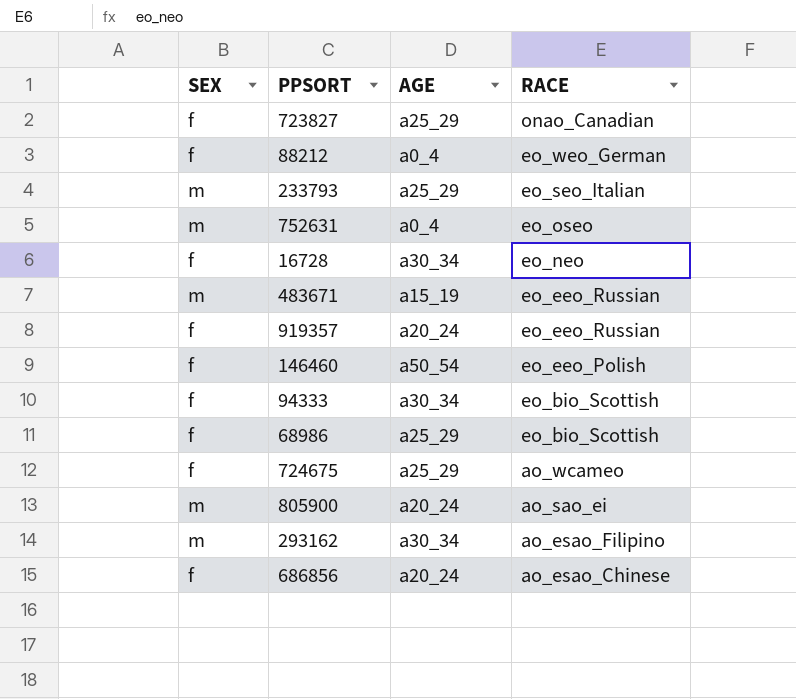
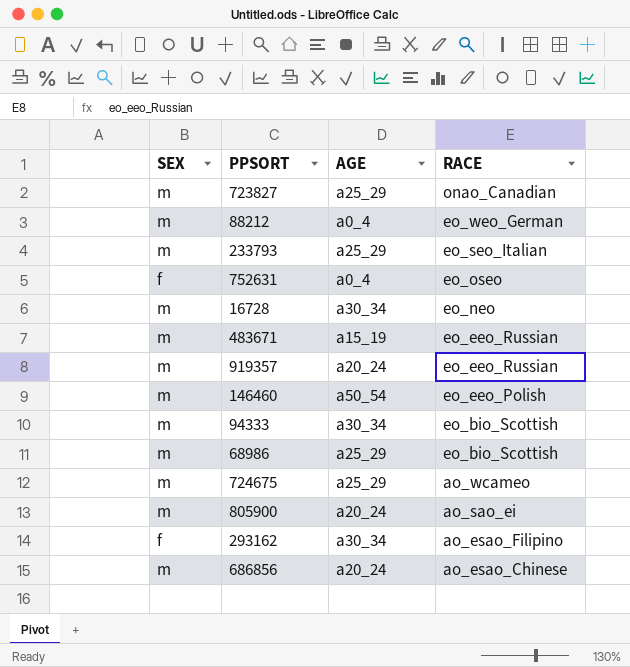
723827 | SEX: f -> m
88212 | SEX: f -> m
752631 | SEX: m -> f
16728 | SEX: f -> m
919357 | SEX: f -> m
146460 | SEX: f -> m
94333 | SEX: f -> m
68986 | SEX: f -> m
724675 | SEX: f -> m
293162 | SEX: m -> f
686856 | SEX: f -> m

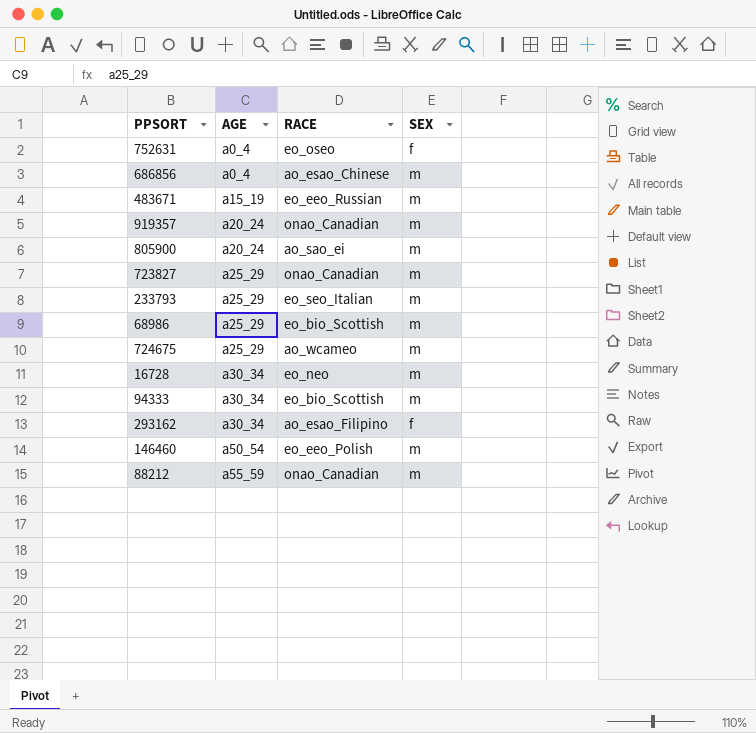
row order: RACE descending -> AGE ascending
column SEX | position: 1 -> 4
686856 | AGE: a20_24 -> a0_4
919357 | RACE: eo_eeo_Russian -> onao_Canadian
88212 | AGE: a0_4 -> a55_59
88212 | RACE: eo_weo_German -> onao_Canadian

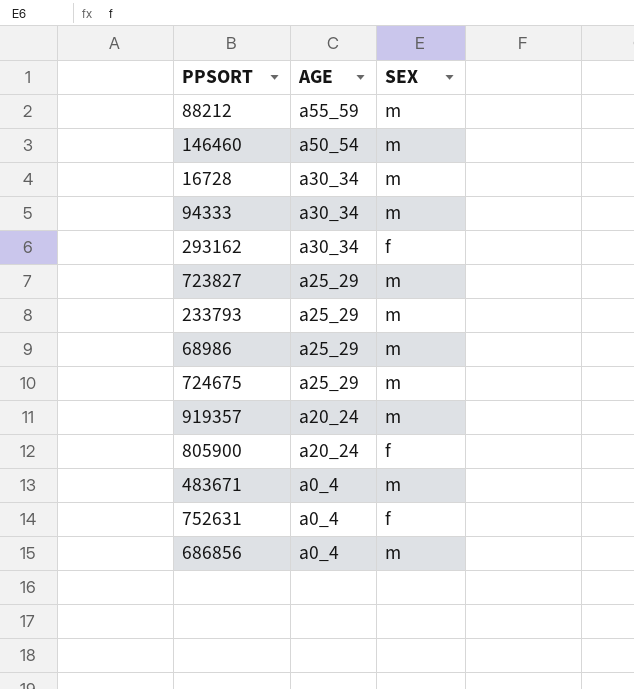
row order: AGE ascending -> AGE descending
column RACE | position: 3 -> none
805900 | SEX: m -> f
483671 | AGE: a15_19 -> a0_4

